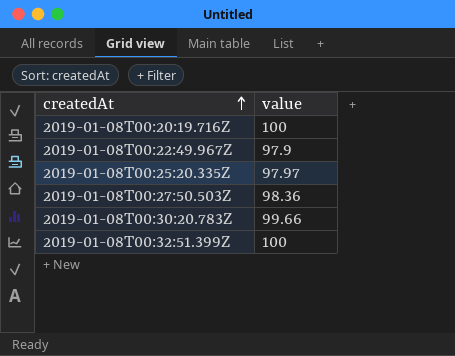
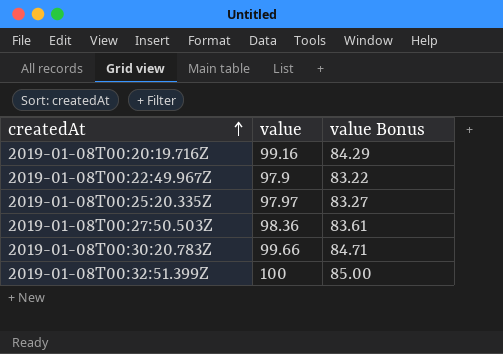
column value Bonus | formula: none -> [value] * 0.85
2019-01-08T00:20:19.716Z | value: 100 -> 99.16

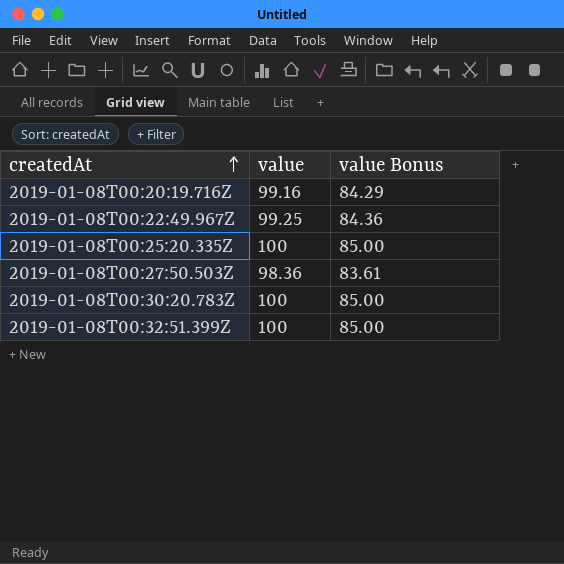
2019-01-08T00:22:49.967Z | value: 97.9 -> 99.25
2019-01-08T00:22:49.967Z | value Bonus: 83.22 -> 84.36
2019-01-08T00:25:20.335Z | value: 97.97 -> 100
2019-01-08T00:25:20.335Z | value Bonus: 83.27 -> 85.00
2019-01-08T00:30:20.783Z | value: 99.66 -> 100
2019-01-08T00:30:20.783Z | value Bonus: 84.71 -> 85.00

